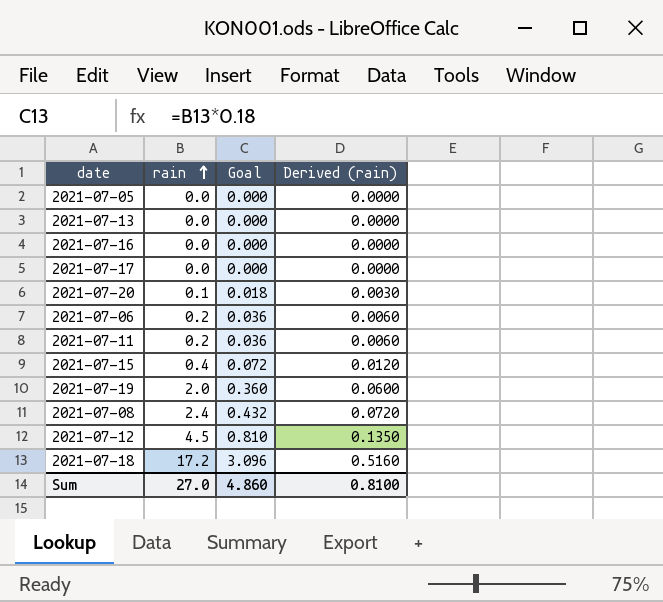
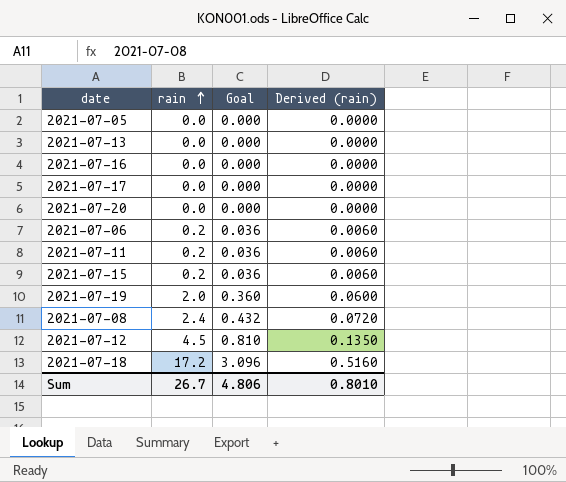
2021-07-20 | rain: 0.1 -> 0.0
2021-07-20 | Goal: 0.018 -> 0.000
2021-07-20 | Derived (rain): 0.0030 -> 0.0000
2021-07-15 | rain: 0.4 -> 0.2
2021-07-15 | Goal: 0.072 -> 0.036
2021-07-15 | Derived (rain): 0.0120 -> 0.0060
Sum | rain: 27.0 -> 26.7
Sum | Goal: 4.860 -> 4.806
Sum | Derived (rain): 0.8100 -> 0.8010

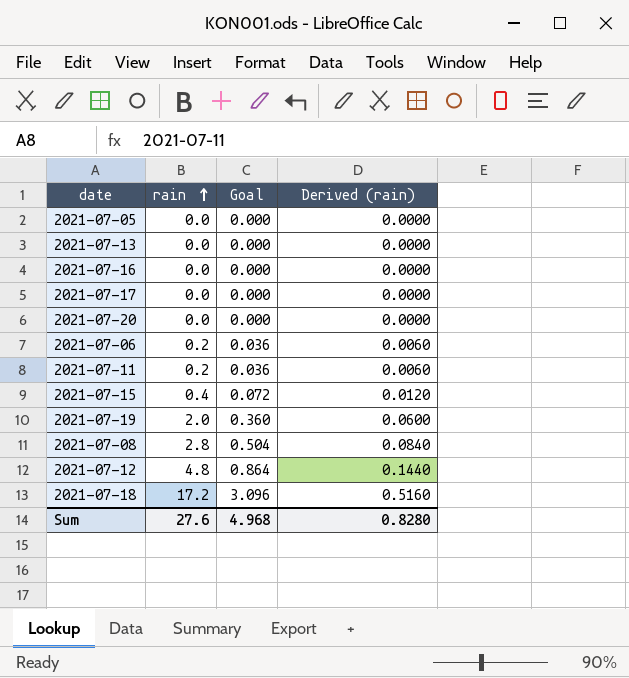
2021-07-15 | rain: 0.2 -> 0.4
2021-07-15 | Goal: 0.036 -> 0.072
2021-07-15 | Derived (rain): 0.0060 -> 0.0120
2021-07-08 | rain: 2.4 -> 2.8
2021-07-08 | Goal: 0.432 -> 0.504
2021-07-08 | Derived (rain): 0.0720 -> 0.0840
2021-07-12 | rain: 4.5 -> 4.8
2021-07-12 | Goal: 0.810 -> 0.864
2021-07-12 | Derived (rain): 0.1350 -> 0.1440
Sum | rain: 26.7 -> 27.6
Sum | Goal: 4.806 -> 4.968
Sum | Derived (rain): 0.8010 -> 0.8280

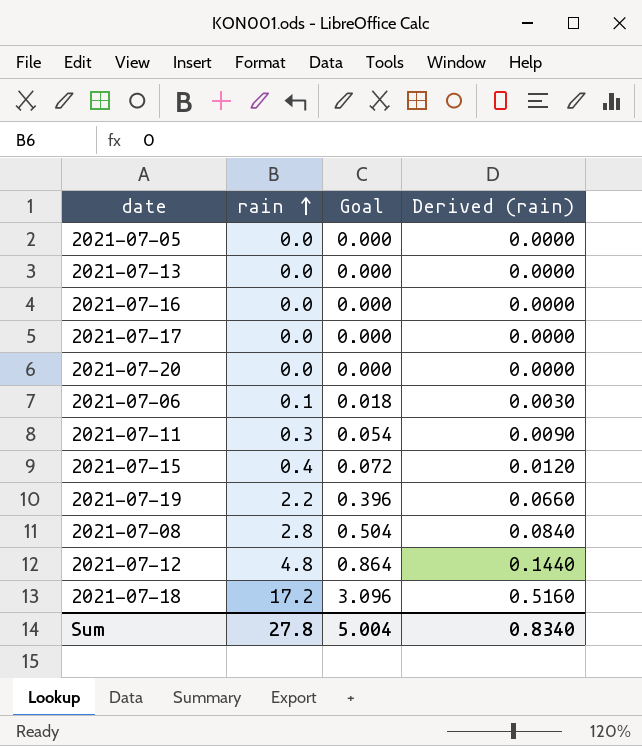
2021-07-06 | rain: 0.2 -> 0.1
2021-07-06 | Goal: 0.036 -> 0.018
2021-07-06 | Derived (rain): 0.0060 -> 0.0030
2021-07-11 | rain: 0.2 -> 0.3
2021-07-11 | Goal: 0.036 -> 0.054
2021-07-11 | Derived (rain): 0.0060 -> 0.0090
2021-07-19 | rain: 2.0 -> 2.2
2021-07-19 | Goal: 0.360 -> 0.396
2021-07-19 | Derived (rain): 0.0600 -> 0.0660
Sum | rain: 27.6 -> 27.8
Sum | Goal: 4.968 -> 5.004
Sum | Derived (rain): 0.8280 -> 0.8340

